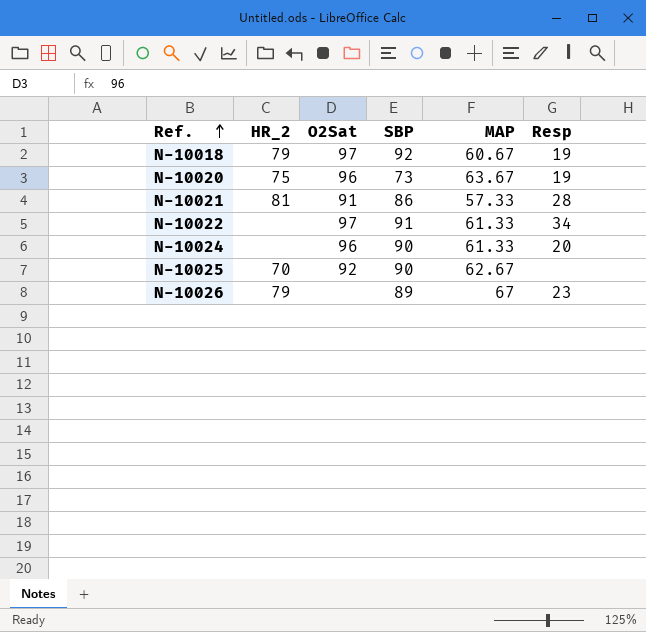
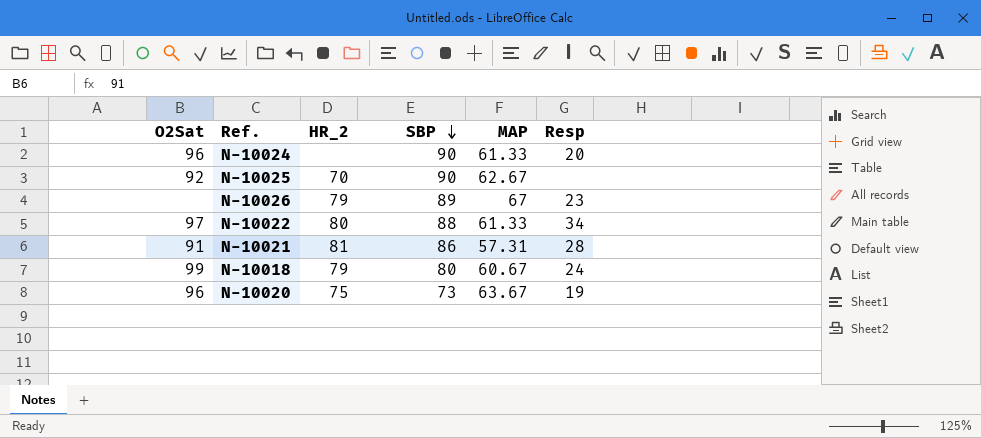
row order: Ref. ascending -> SBP descending
column O2Sat | position: 3 -> 1
N-10022 | HR_2: none -> 80
N-10022 | SBP: 91 -> 88
N-10021 | MAP: 57.33 -> 57.31
N-10018 | O2Sat: 97 -> 99
N-10018 | SBP: 92 -> 80
N-10018 | Resp: 19 -> 24

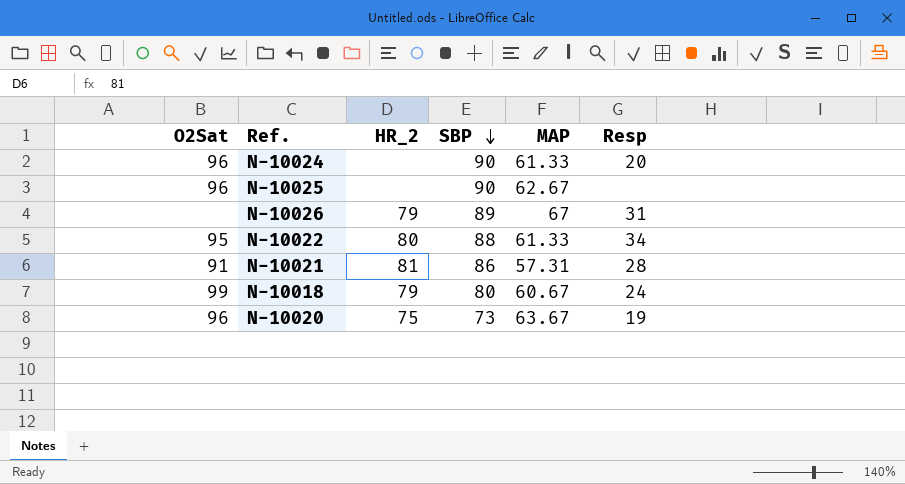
N-10025 | O2Sat: 92 -> 96
N-10025 | HR_2: 70 -> none
N-10026 | Resp: 23 -> 31
N-10022 | O2Sat: 97 -> 95

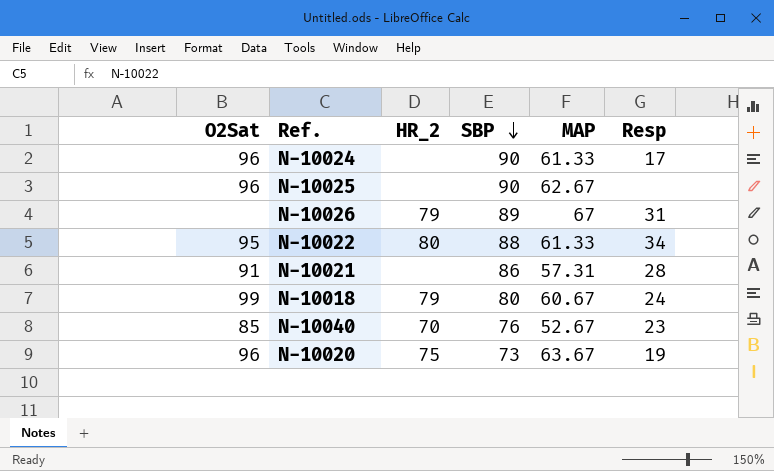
N-10024 | Resp: 20 -> 17
N-10021 | HR_2: 81 -> none
row N-10040: none -> 85 | 70 | 76 | 52.67 | 23

